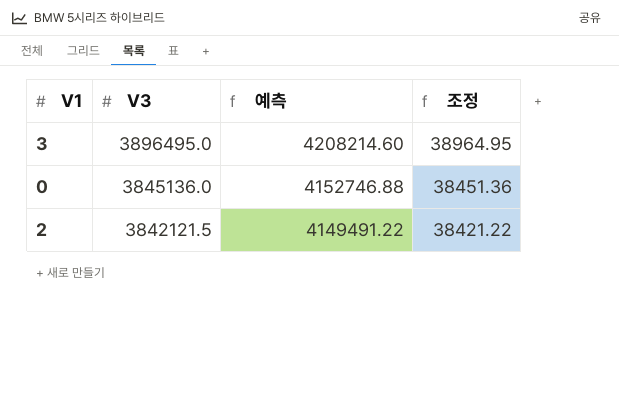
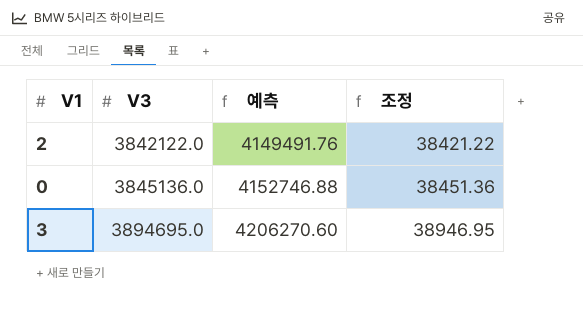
row order: V3 descending -> V3 ascending
2 | V3: 3842121.5 -> 3842122.0
2 | 예측: 4149491.22 -> 4149491.76
3 | V3: 3896495.0 -> 3894695.0
3 | 예측: 4208214.60 -> 4206270.60
3 | 조정: 38964.95 -> 38946.95

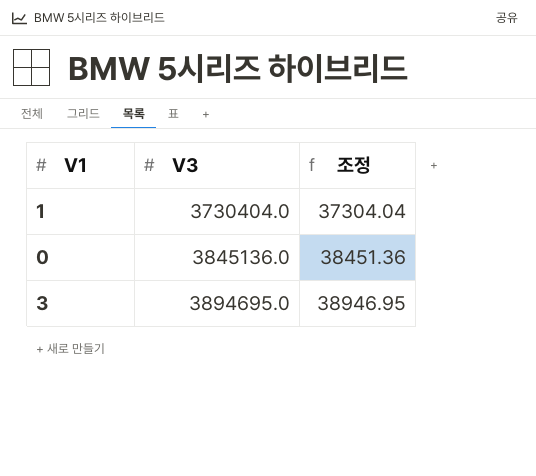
column 예측 | formula: [V3] * 1.08 -> none
row 2: 3842122.0 | 4149491.76 | 38421.22 -> none
row 1: none -> 3730404.0 | 37304.04

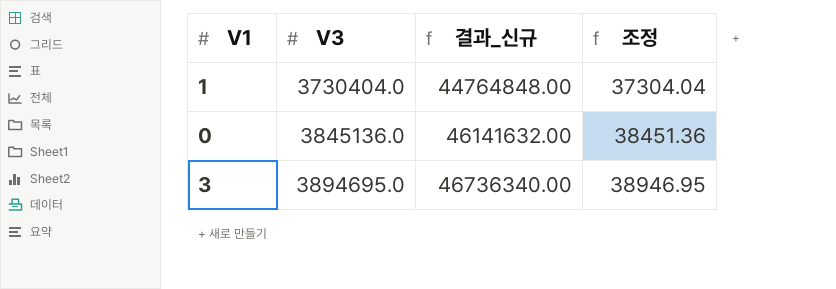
column 결과_신규 | formula: none -> [V3] * 12

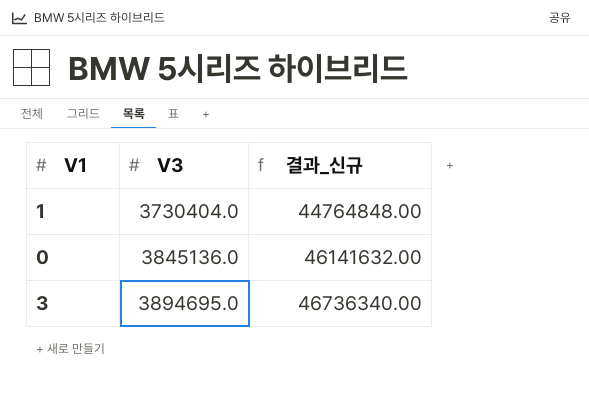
column 조정 | formula: [V3] * 0.01 -> none

